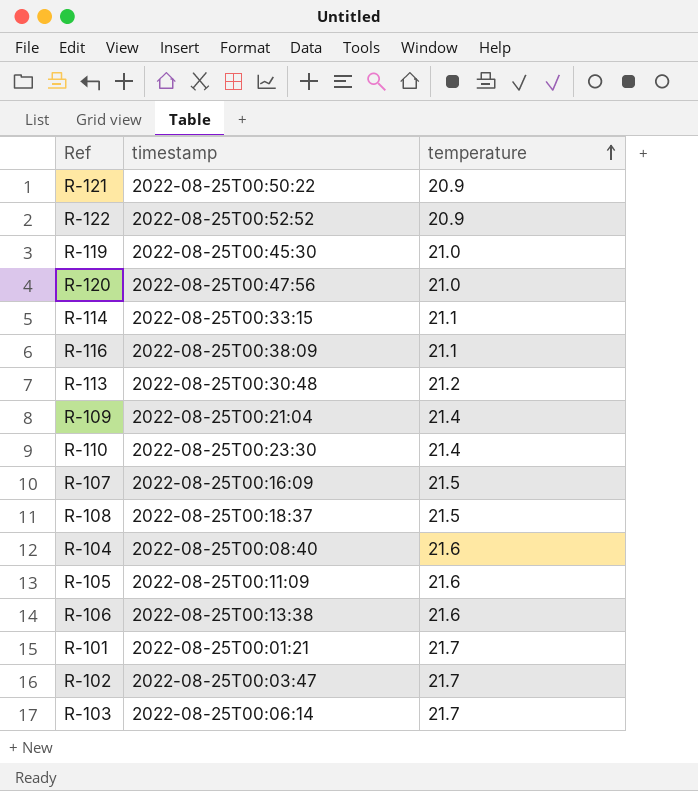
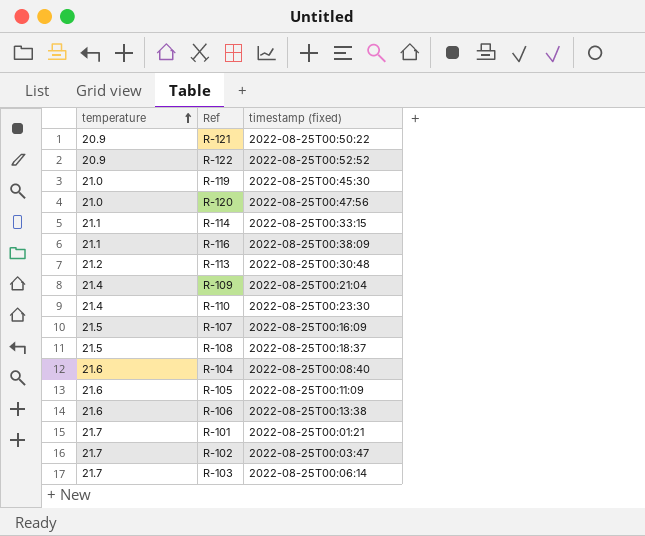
column temperature | position: 3 -> 1
column name: timestamp -> timestamp (fixed)

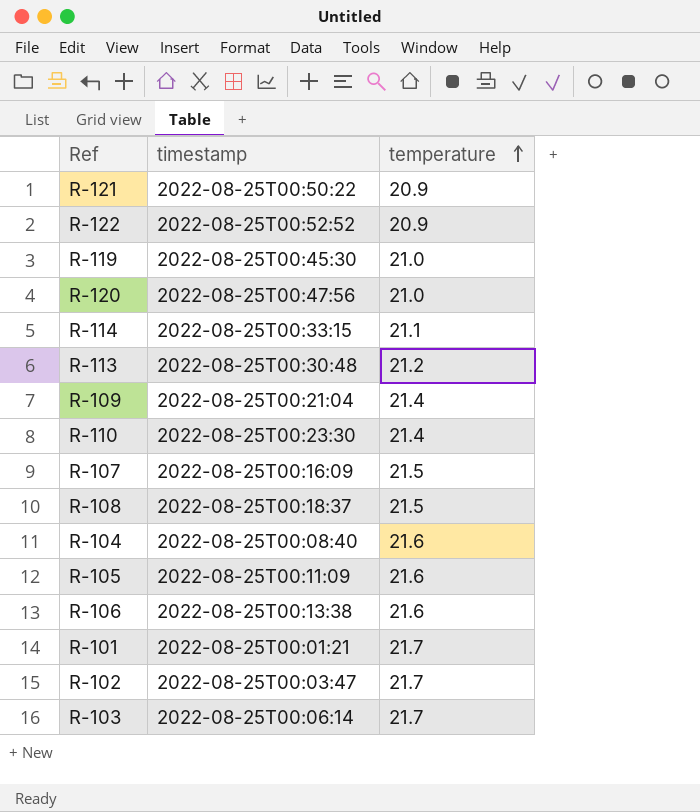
column name: timestamp (fixed) -> timestamp
column temperature | position: 1 -> 3
row R-116: 21.1 | 2022-08-25T00:38:09 -> none

